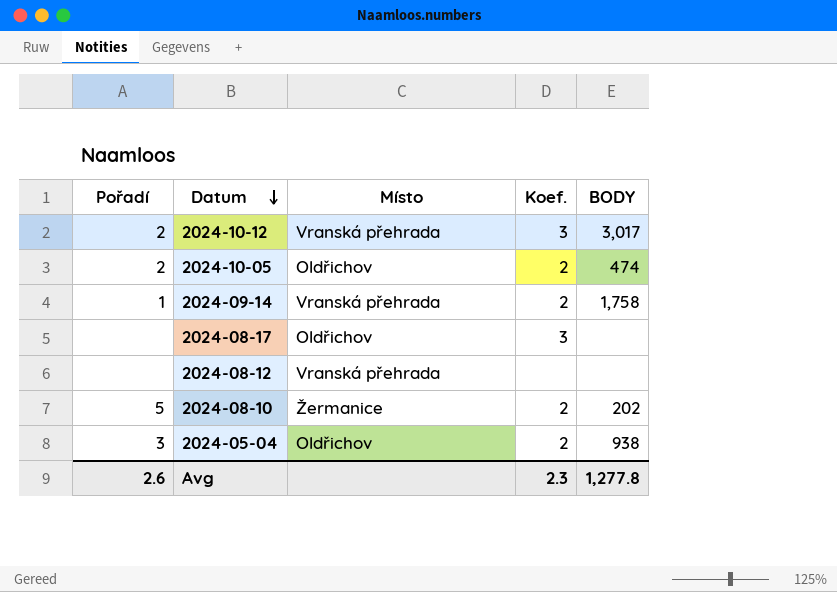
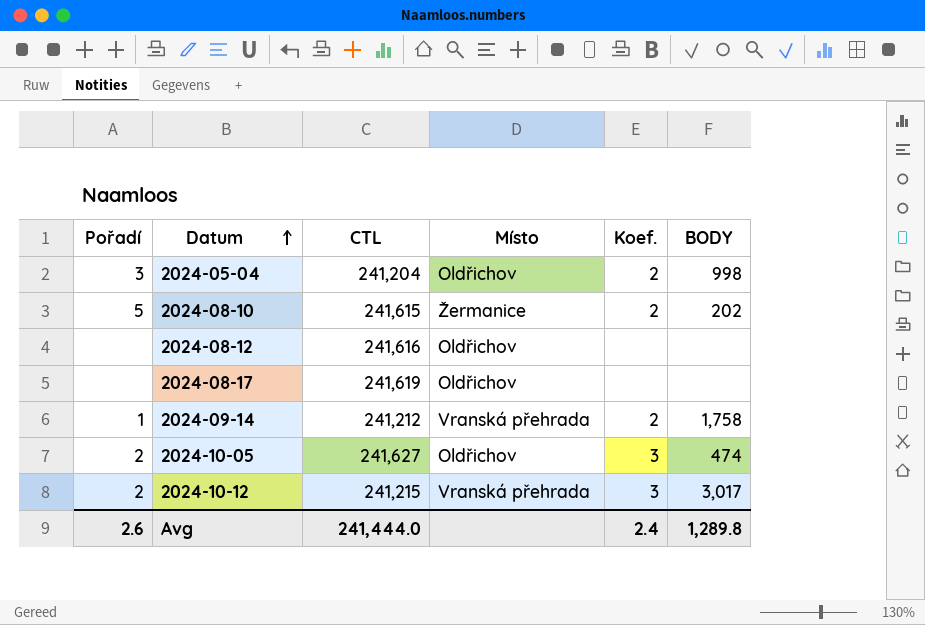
row order: Datum descending -> Datum ascending
column CTL | position: none -> 3
2024-05-04 | BODY: 938 -> 998
2024-08-12 | Místo: Vranská přehrada -> Oldřichov
2024-08-17 | Koef.: 3 -> none
2024-10-05 | Koef.: 2 -> 3
Avg | Koef.: 2.3 -> 2.4
Avg | BODY: 1,277.8 -> 1,289.8

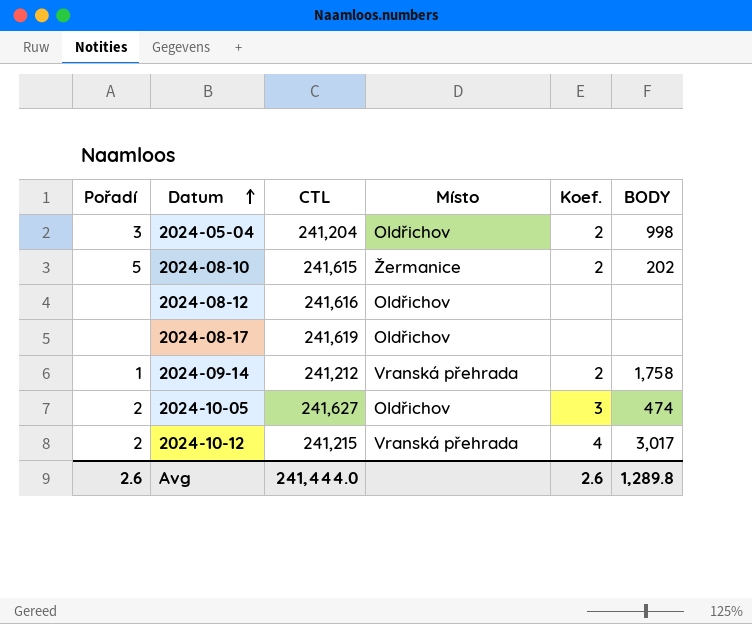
2024-10-12 | Koef.: 3 -> 4
Avg | Koef.: 2.4 -> 2.6

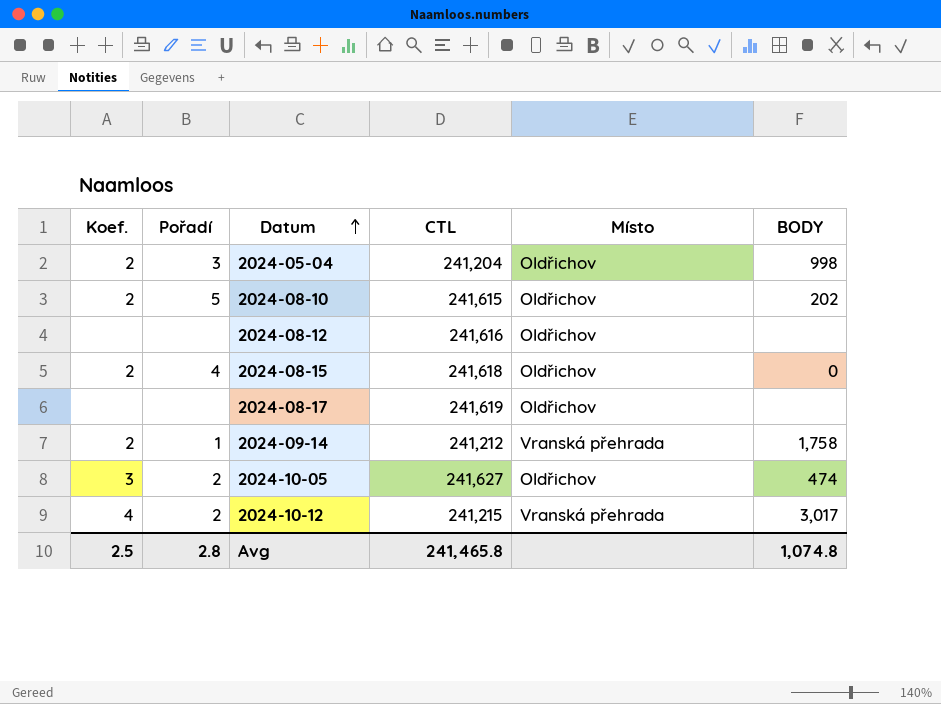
column Koef. | position: 5 -> 1
2024-08-10 | Místo: Žermanice -> Oldřichov
row 2024-08-15: none -> 2 | 4 | 241,618 | Oldřichov | 0
Avg | Koef.: 2.6 -> 2.5
Avg | Pořadí: 2.6 -> 2.8
Avg | CTL: 241,444.0 -> 241,465.8
Avg | BODY: 1,289.8 -> 1,074.8

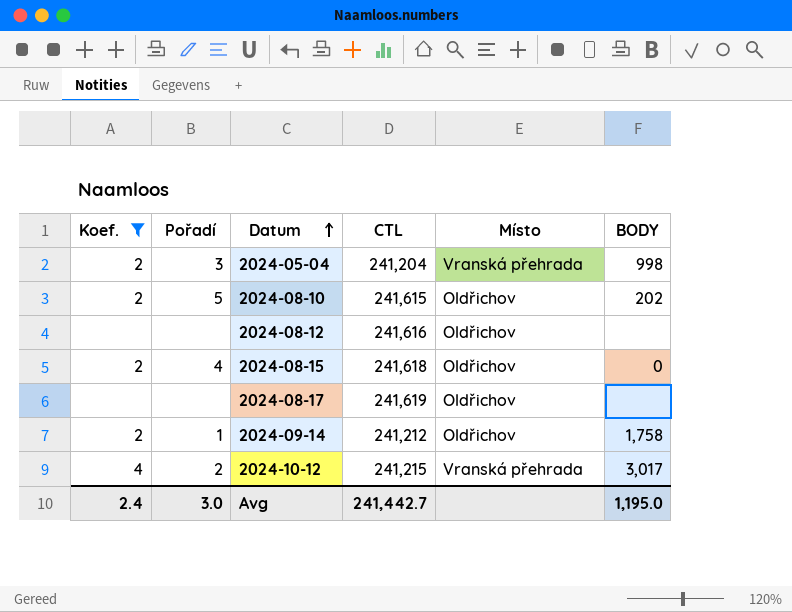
filter: none -> Koef. != 3
2024-05-04 | Místo: Oldřichov -> Vranská přehrada
2024-09-14 | Místo: Vranská přehrada -> Oldřichov
Avg | Koef.: 2.5 -> 2.4
Avg | Pořadí: 2.8 -> 3.0
Avg | CTL: 241,465.8 -> 241,442.7
Avg | BODY: 1,074.8 -> 1,195.0

